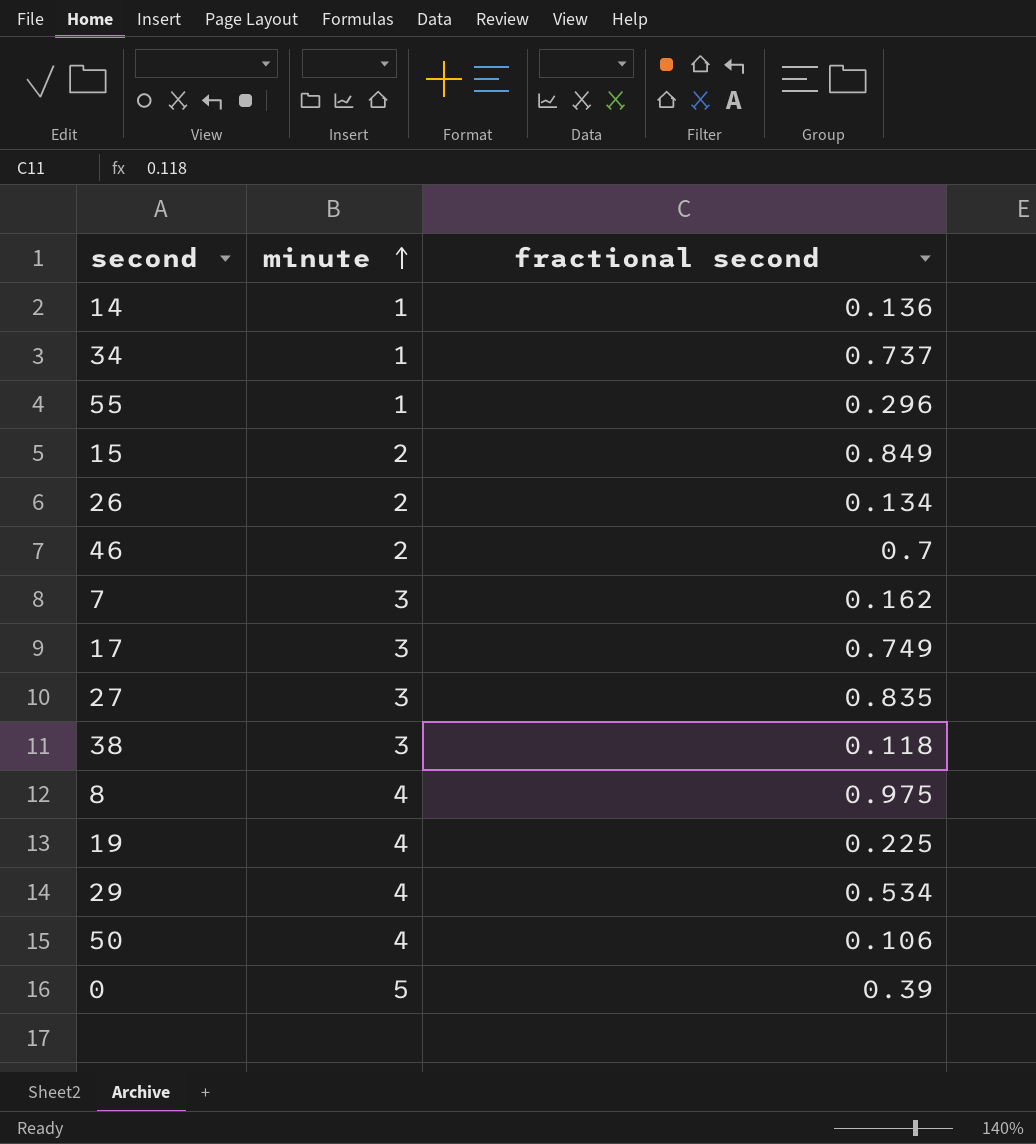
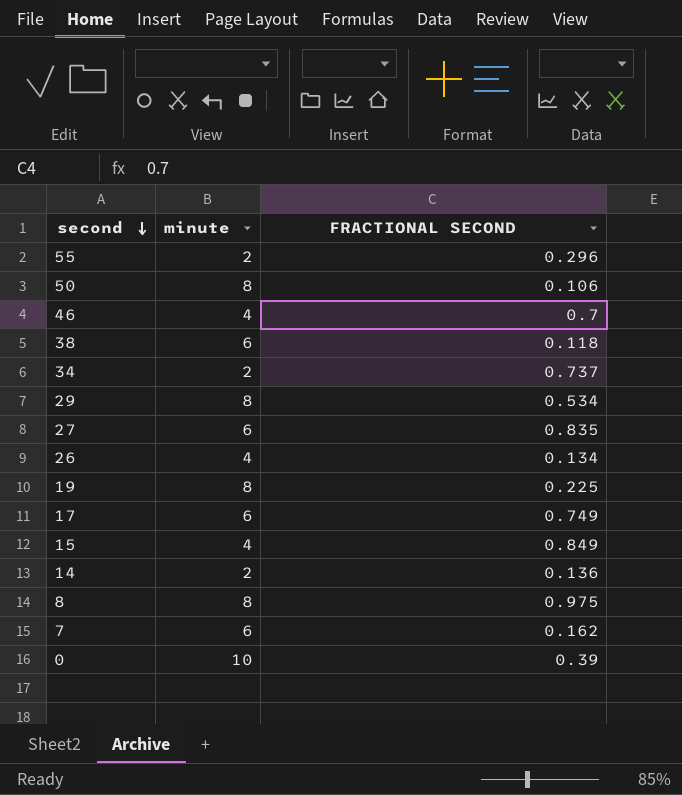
row order: minute ascending -> second descending
column name: fractional second -> FRACTIONAL SECOND
55 | minute: 1 -> 2
50 | minute: 4 -> 8
46 | minute: 2 -> 4
38 | minute: 3 -> 6
34 | minute: 1 -> 2
29 | minute: 4 -> 8
27 | minute: 3 -> 6
26 | minute: 2 -> 4
19 | minute: 4 -> 8
17 | minute: 3 -> 6
15 | minute: 2 -> 4
14 | minute: 1 -> 2
8 | minute: 4 -> 8
7 | minute: 3 -> 6
0 | minute: 5 -> 10

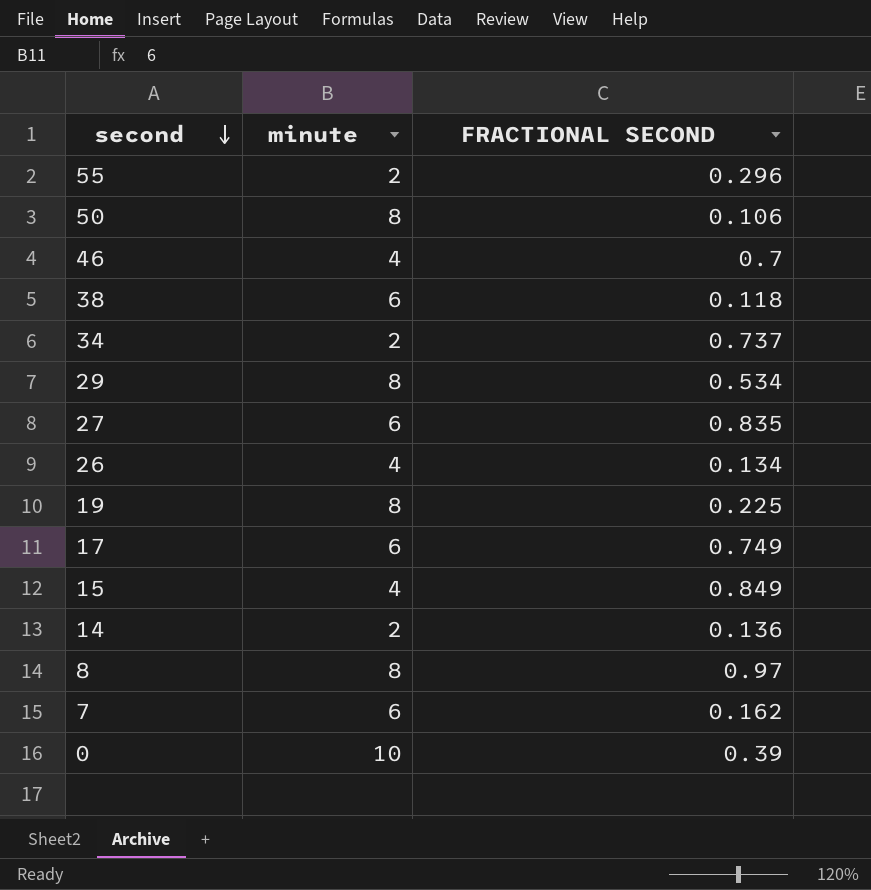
8 | FRACTIONAL SECOND: 0.975 -> 0.97

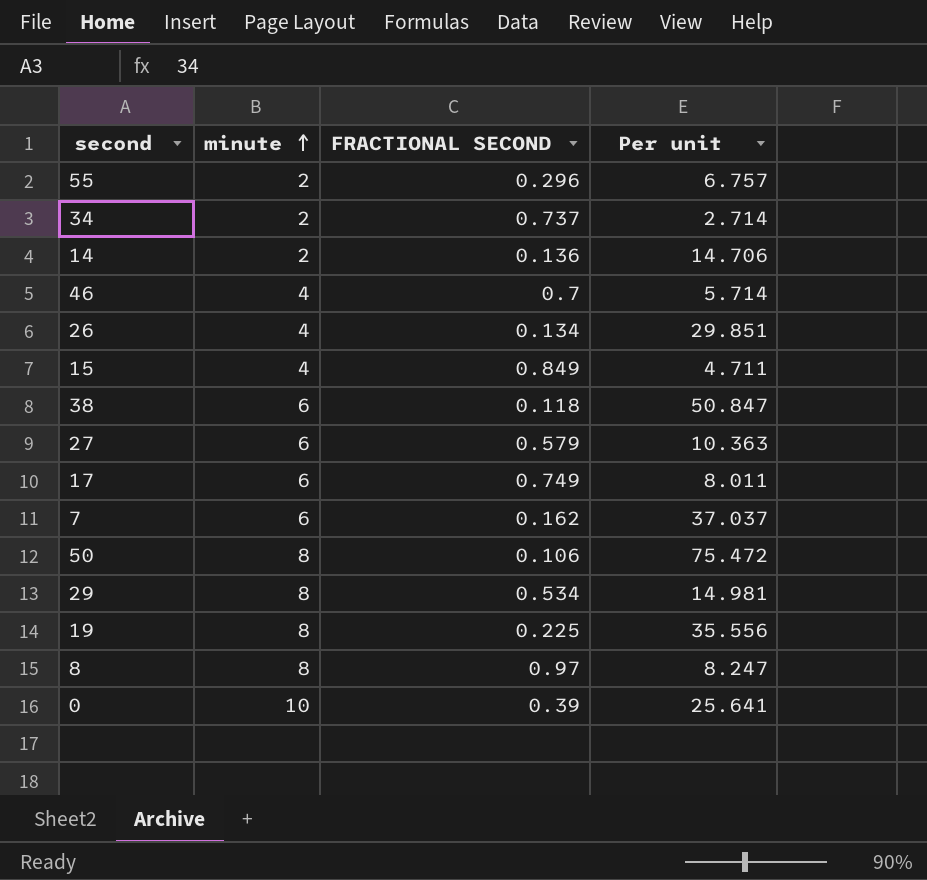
row order: second descending -> minute ascending
column Per unit | formula: none -> [minute] / [FRACTIONAL SECOND]
27 | FRACTIONAL SECOND: 0.835 -> 0.579

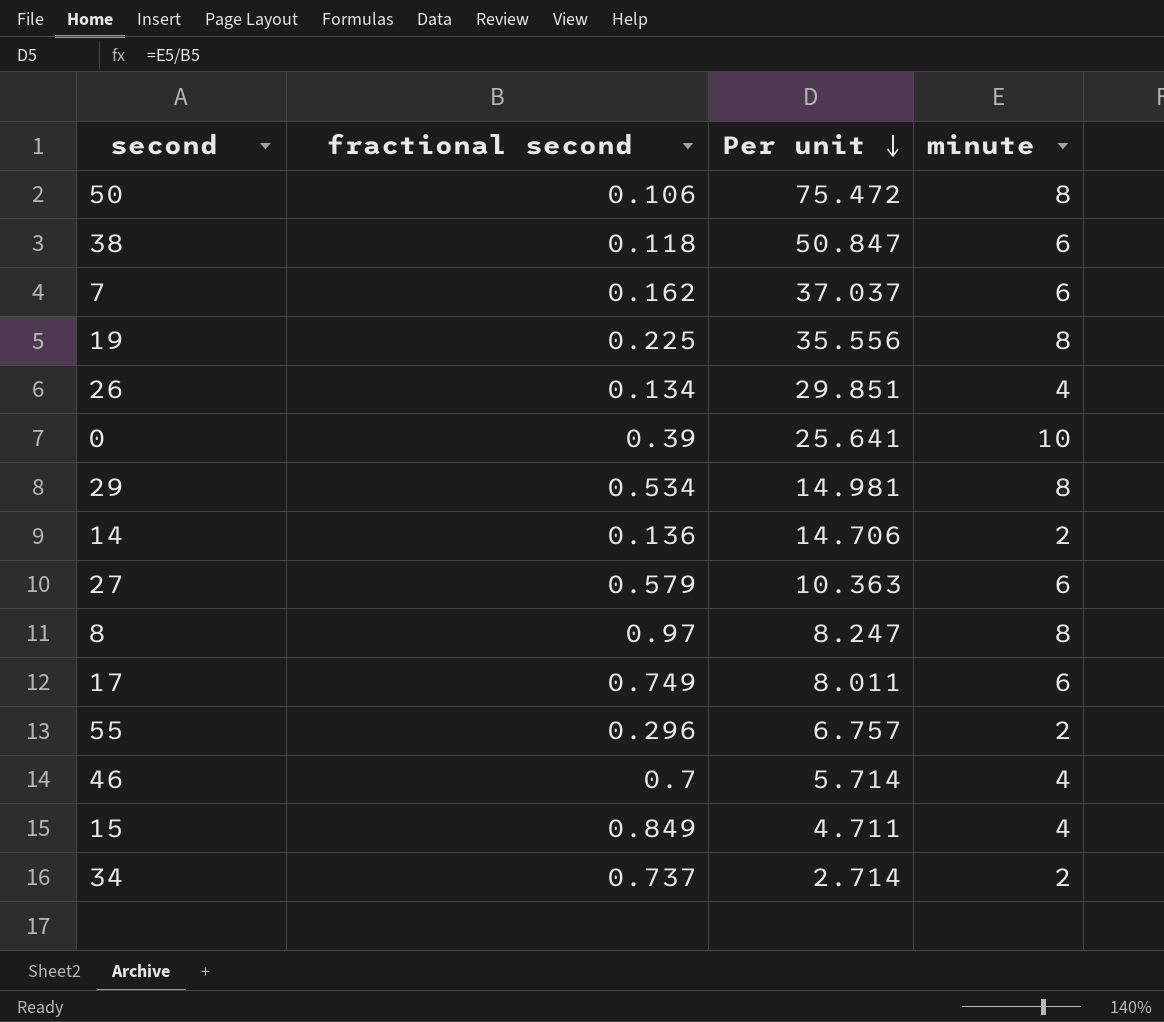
row order: minute ascending -> Per unit descending
column name: FRACTIONAL SECOND -> fractional second
column minute | position: 2 -> 4

